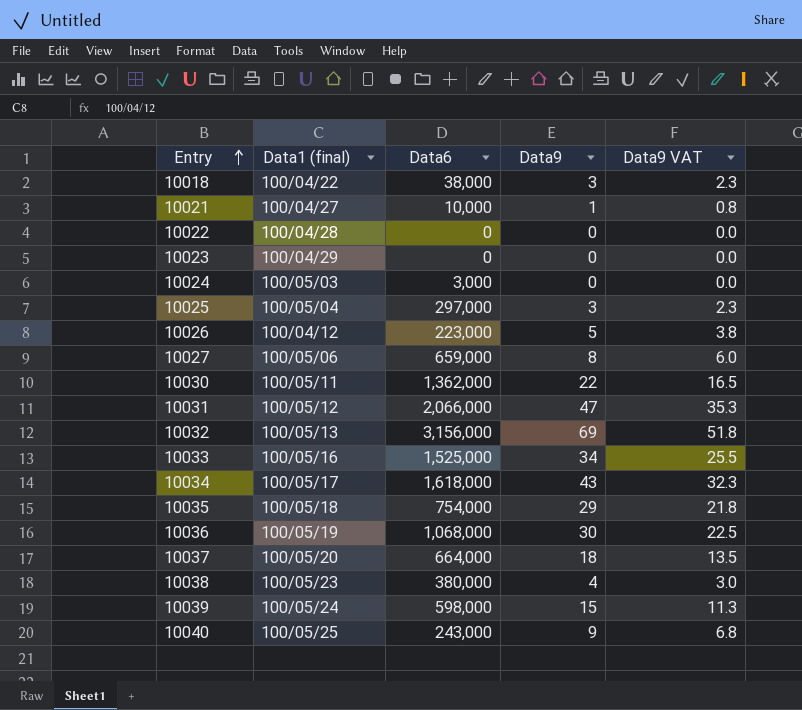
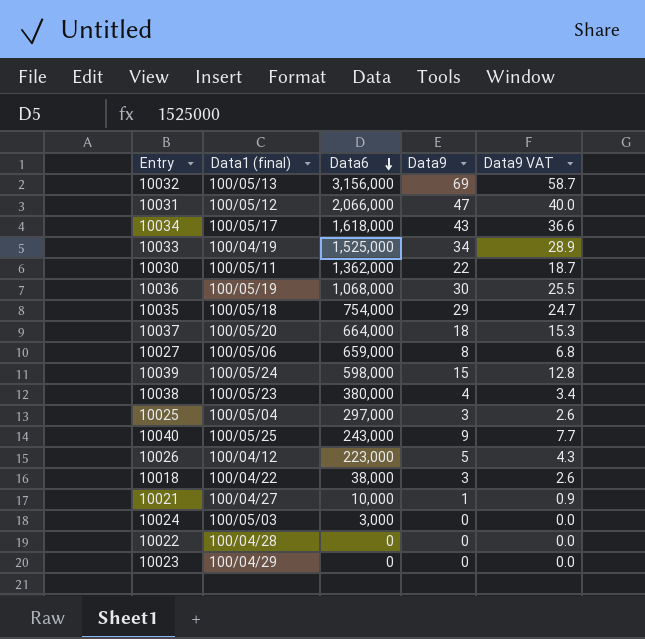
row order: Entry ascending -> Data6 descending
column Data9 VAT | formula: [Data9] * 0.75 -> [Data9] * 0.85
10033 | Data1 (final): 100/05/16 -> 100/04/19

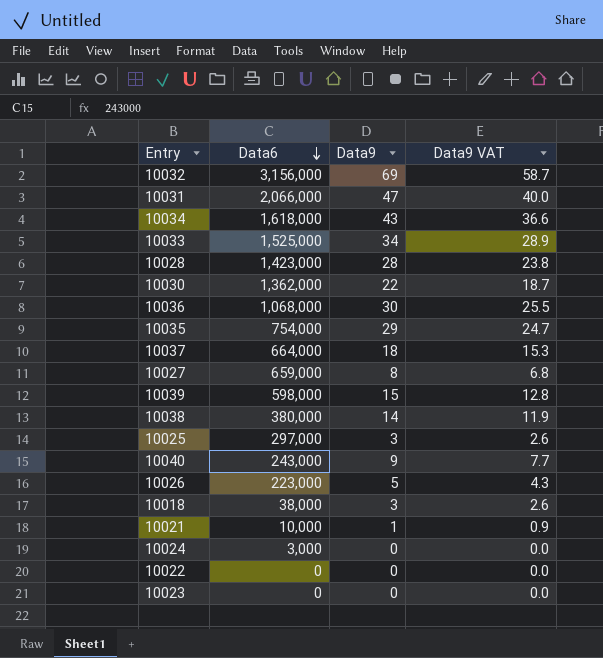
column Data1 (final) | position: 2 -> none
row 10028: none -> 1,423,000 | 28 | 23.8
10038 | Data9: 4 -> 14
10038 | Data9 VAT: 3.4 -> 11.9

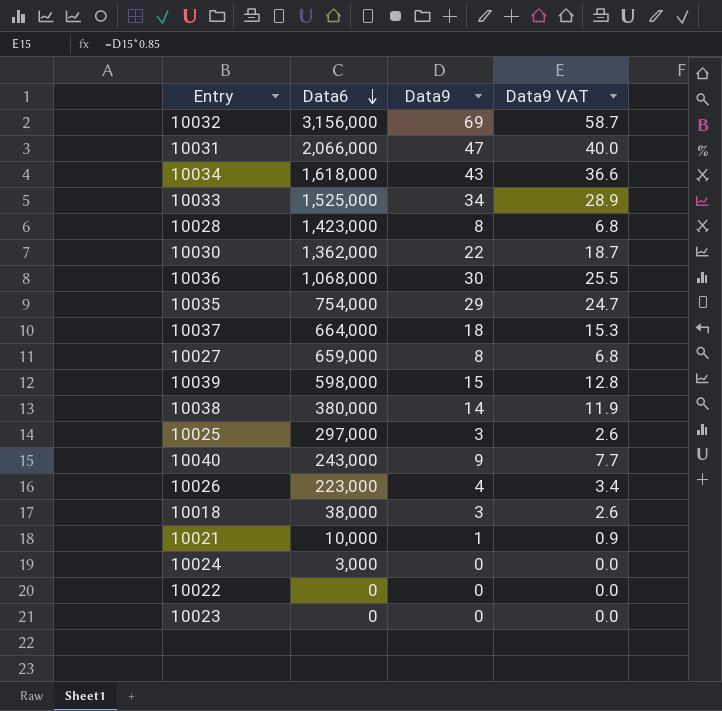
10028 | Data9: 28 -> 8
10028 | Data9 VAT: 23.8 -> 6.8
10026 | Data9: 5 -> 4
10026 | Data9 VAT: 4.3 -> 3.4

